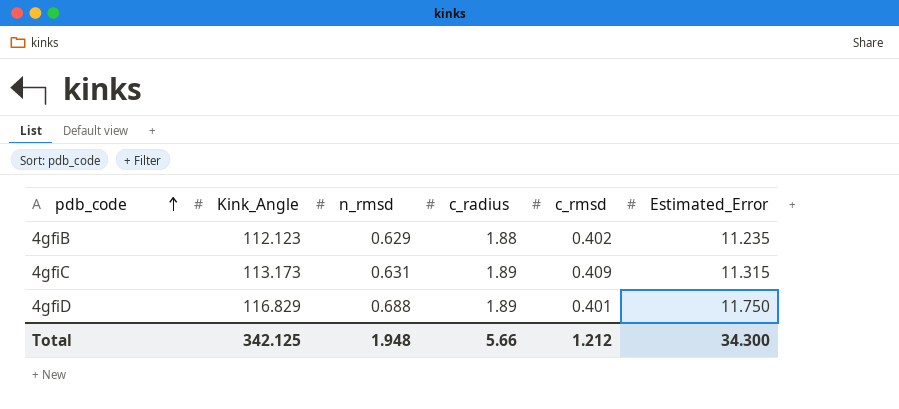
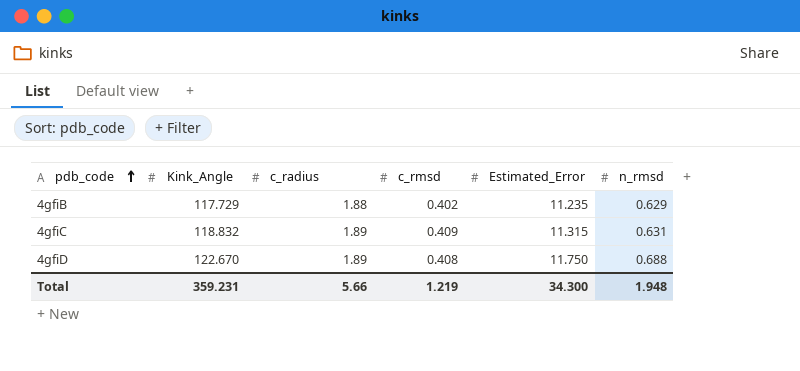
column n_rmsd | position: 3 -> 6
4gfiB | Kink_Angle: 112.123 -> 117.729
4gfiC | Kink_Angle: 113.173 -> 118.832
4gfiD | Kink_Angle: 116.829 -> 122.670
4gfiD | c_rmsd: 0.401 -> 0.408
Total | Kink_Angle: 342.125 -> 359.231
Total | c_rmsd: 1.212 -> 1.219

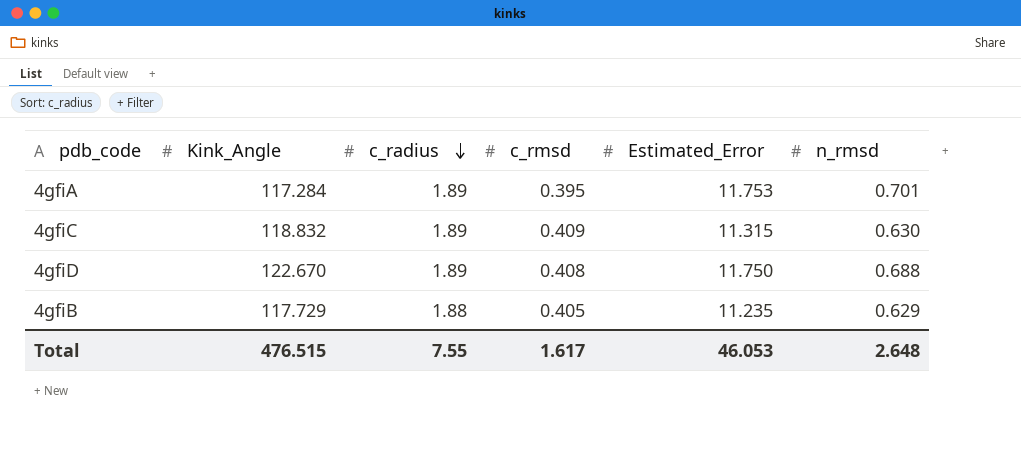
row order: pdb_code ascending -> c_radius descending
row 4gfiA: none -> 117.284 | 1.89 | 0.395 | 11.753 | 0.701
4gfiC | n_rmsd: 0.631 -> 0.630
4gfiB | c_rmsd: 0.402 -> 0.405
Total | Kink_Angle: 359.231 -> 476.515
Total | c_radius: 5.66 -> 7.55
Total | c_rmsd: 1.219 -> 1.617
Total | Estimated_Error: 34.300 -> 46.053
Total | n_rmsd: 1.948 -> 2.648

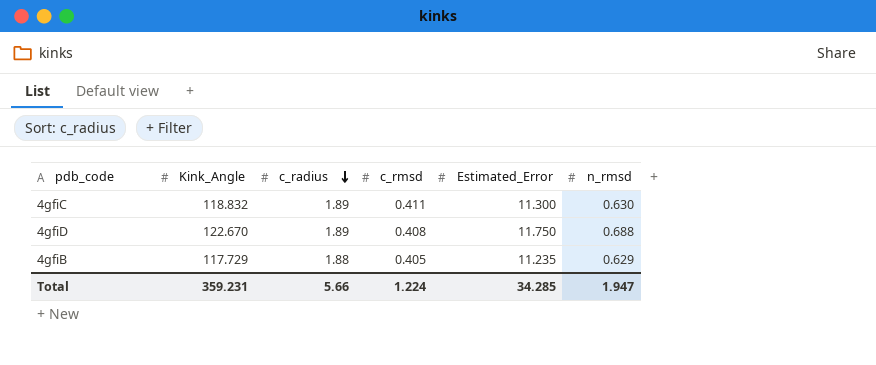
row 4gfiA: 117.284 | 1.89 | 0.395 | 11.753 | 0.701 -> none
4gfiC | c_rmsd: 0.409 -> 0.411
4gfiC | Estimated_Error: 11.315 -> 11.300
Total | Kink_Angle: 476.515 -> 359.231
Total | c_radius: 7.55 -> 5.66
Total | c_rmsd: 1.617 -> 1.224
Total | Estimated_Error: 46.053 -> 34.285
Total | n_rmsd: 2.648 -> 1.947

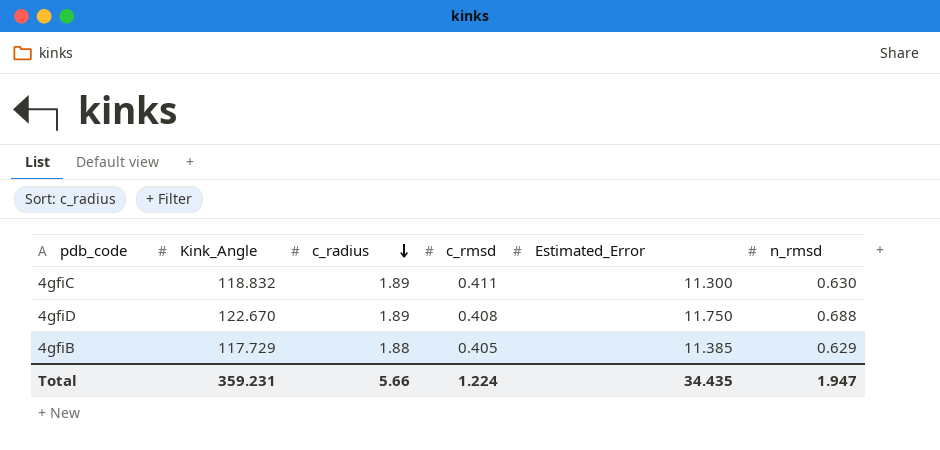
4gfiB | Estimated_Error: 11.235 -> 11.385
Total | Estimated_Error: 34.285 -> 34.435

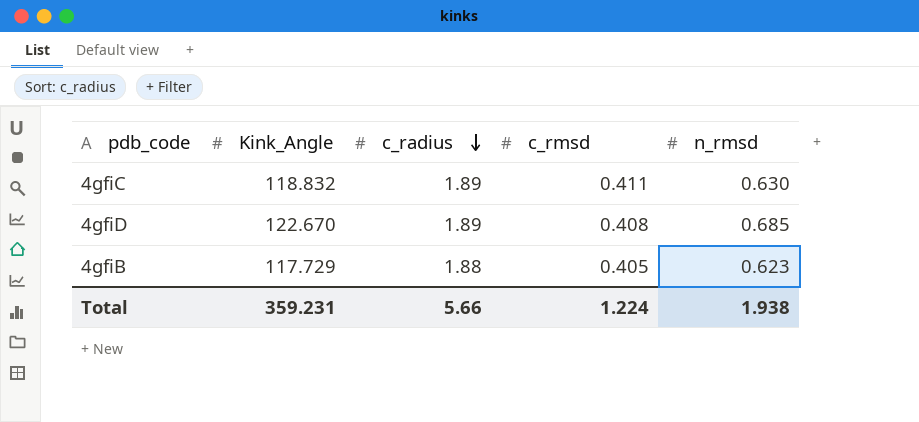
column Estimated_Error | position: 5 -> none
4gfiD | n_rmsd: 0.688 -> 0.685
4gfiB | n_rmsd: 0.629 -> 0.623
Total | n_rmsd: 1.947 -> 1.938

